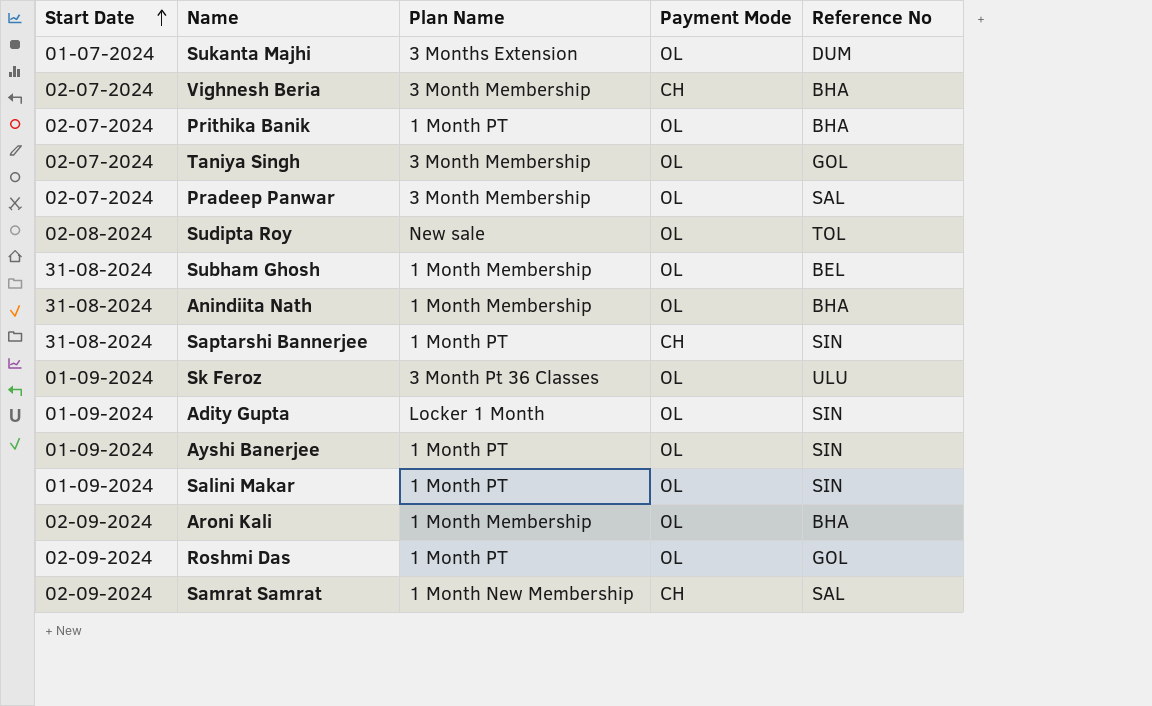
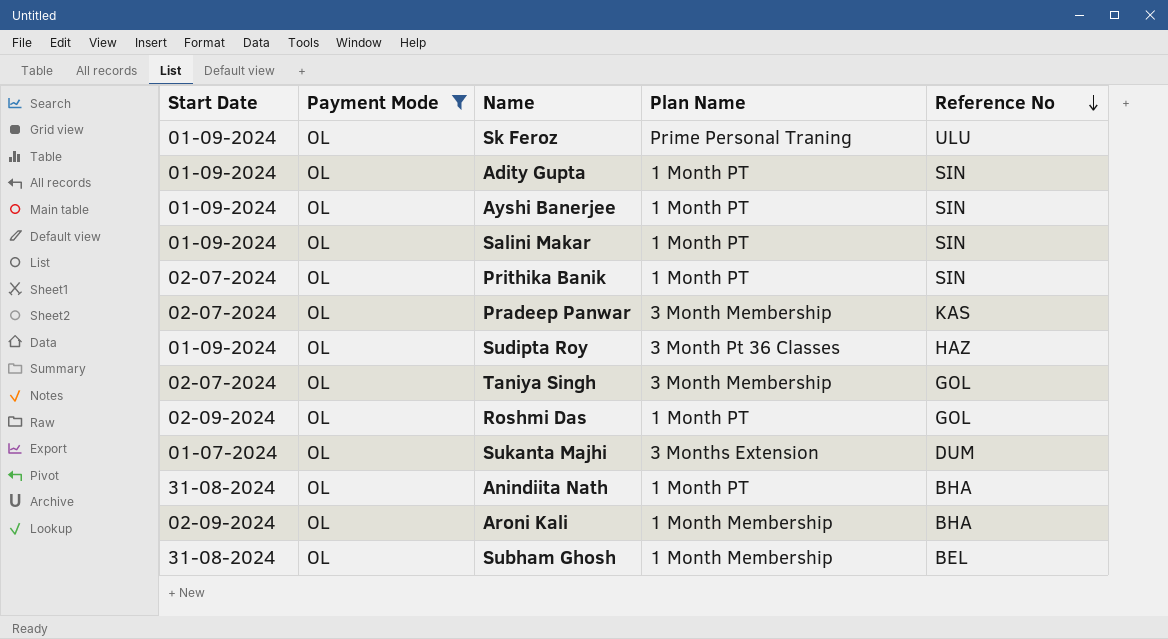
filter: none -> Payment Mode = OL
row order: Start Date ascending -> Reference No descending
column Payment Mode | position: 4 -> 2
Sk Feroz | Plan Name: 3 Month Pt 36 Classes -> Prime Personal Traning
Adity Gupta | Plan Name: Locker 1 Month -> 1 Month PT
Prithika Banik | Reference No: BHA -> SIN
Pradeep Panwar | Reference No: SAL -> KAS
Sudipta Roy | Start Date: 02-08-2024 -> 01-09-2024
Sudipta Roy | Plan Name: New sale -> 3 Month Pt 36 Classes
Sudipta Roy | Reference No: TOL -> HAZ
Anindiita Nath | Plan Name: 1 Month Membership -> 1 Month PT

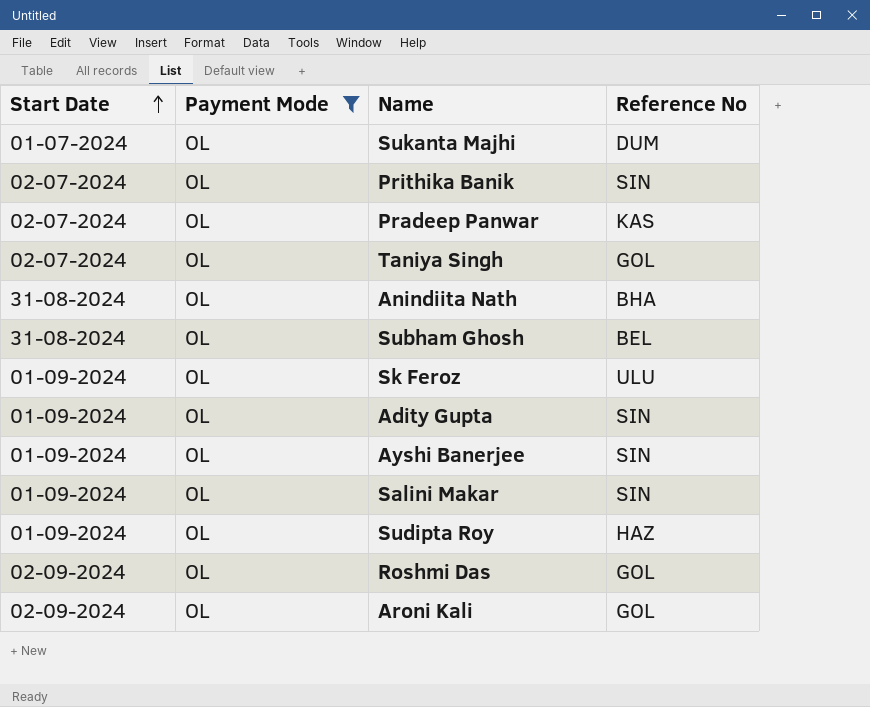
row order: Reference No descending -> Start Date ascending
column Plan Name | position: 4 -> none
Aroni Kali | Reference No: BHA -> GOL

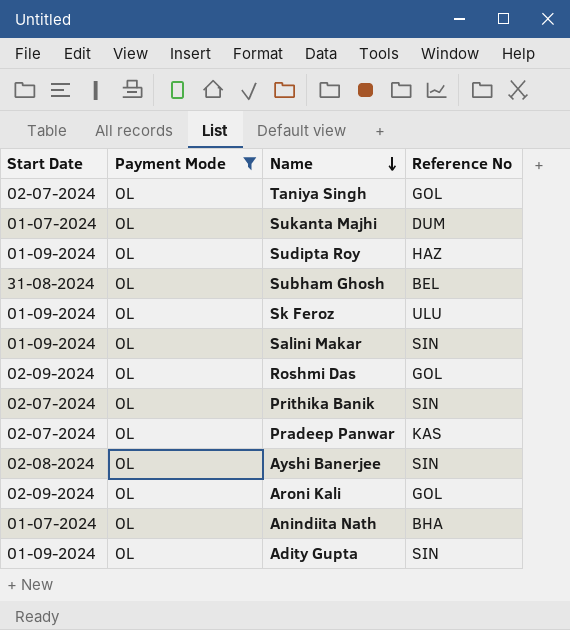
row order: Start Date ascending -> Name descending
Ayshi Banerjee | Start Date: 01-09-2024 -> 02-08-2024
Anindiita Nath | Start Date: 31-08-2024 -> 01-07-2024

